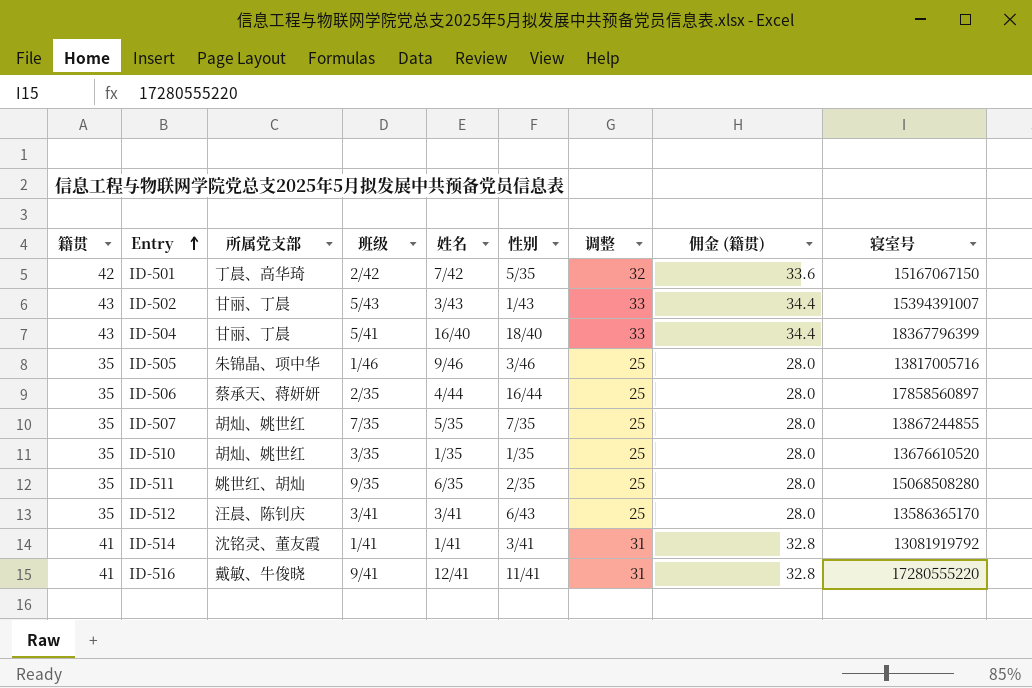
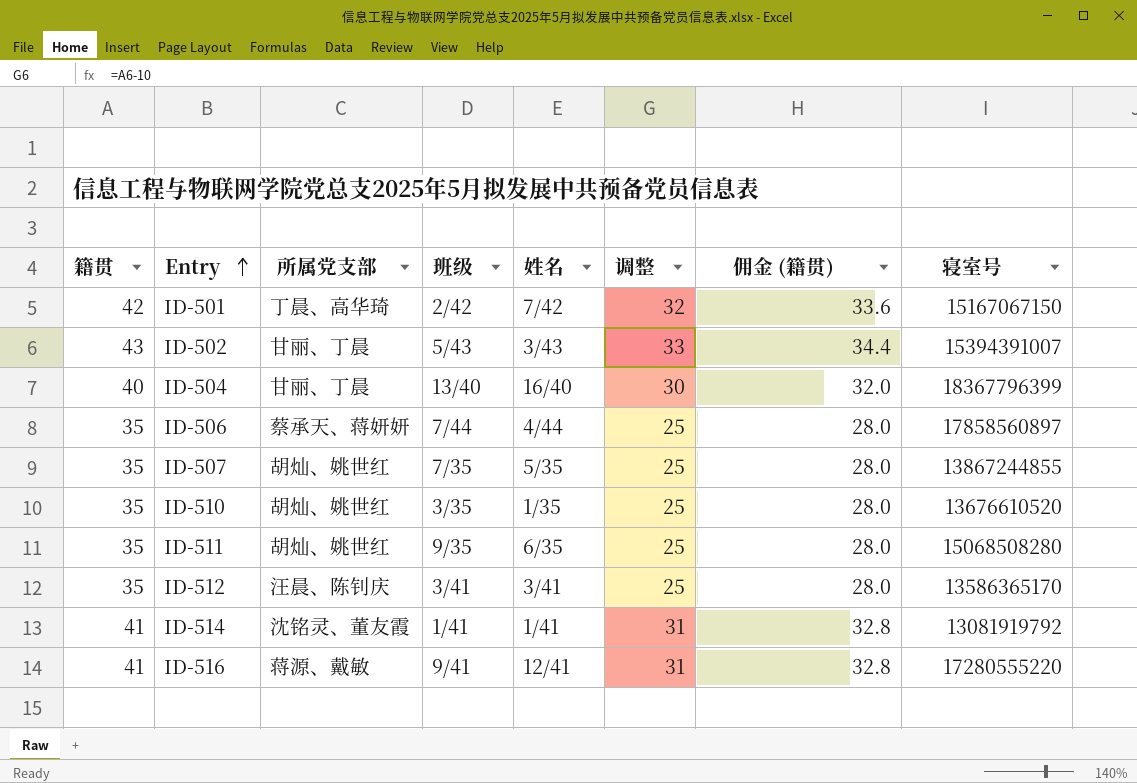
column 性别 | position: 6 -> none
row ID-505: 35 | 朱锦晶、项中华 | 1/46 | 9/46 | 3/46 | 25 | 28.0 | 13817005716 -> none
ID-504 | 籍贯: 43 -> 40
ID-504 | 班级: 5/41 -> 13/40
ID-504 | 调整: 33 -> 30
ID-504 | 佣金 (籍贯): 34.4 -> 32.0
ID-506 | 班级: 2/35 -> 7/44
ID-511 | 所属党支部: 姚世红、胡灿 -> 胡灿、姚世红
ID-516 | 所属党支部: 戴敏、牛俊晓 -> 蒋源、戴敏

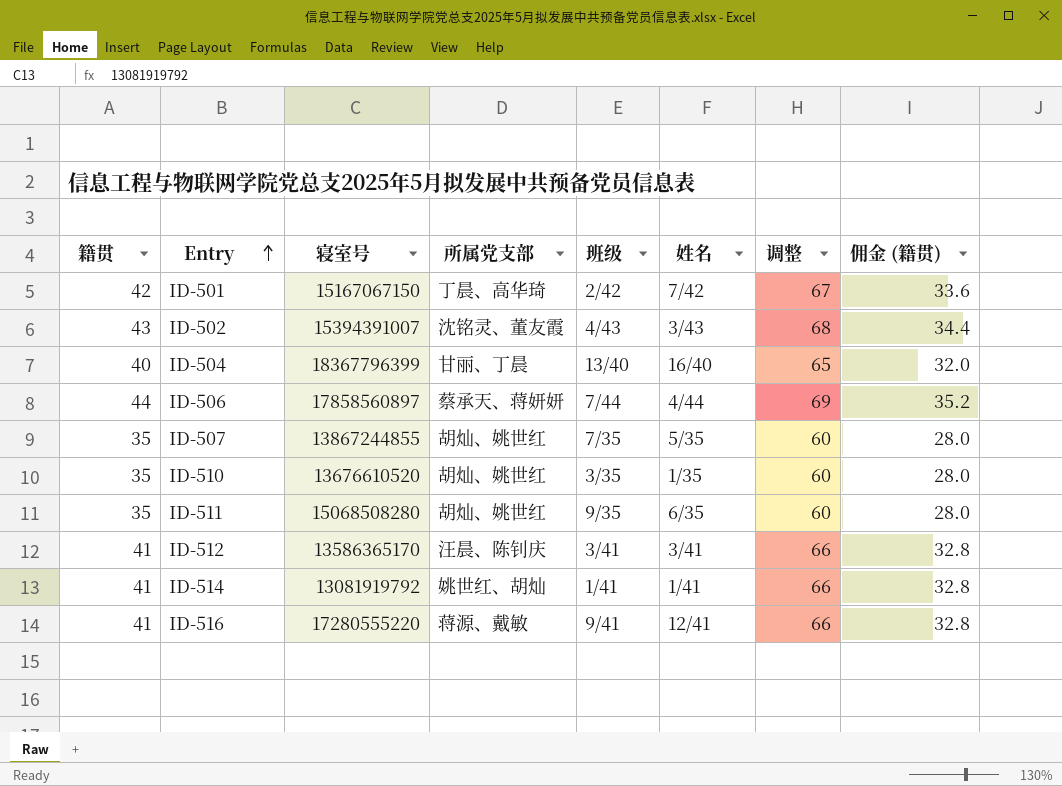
column 寝室号 | position: 8 -> 3
column 调整 | formula: [籍贯] - 10 -> [籍贯] + 25
ID-502 | 所属党支部: 甘丽、丁晨 -> 沈铭灵、董友霞
ID-502 | 班级: 5/43 -> 4/43
ID-506 | 籍贯: 35 -> 44
ID-506 | 佣金 (籍贯): 28.0 -> 35.2
ID-512 | 籍贯: 35 -> 41
ID-512 | 佣金 (籍贯): 28.0 -> 32.8
ID-514 | 所属党支部: 沈铭灵、董友霞 -> 姚世红、胡灿

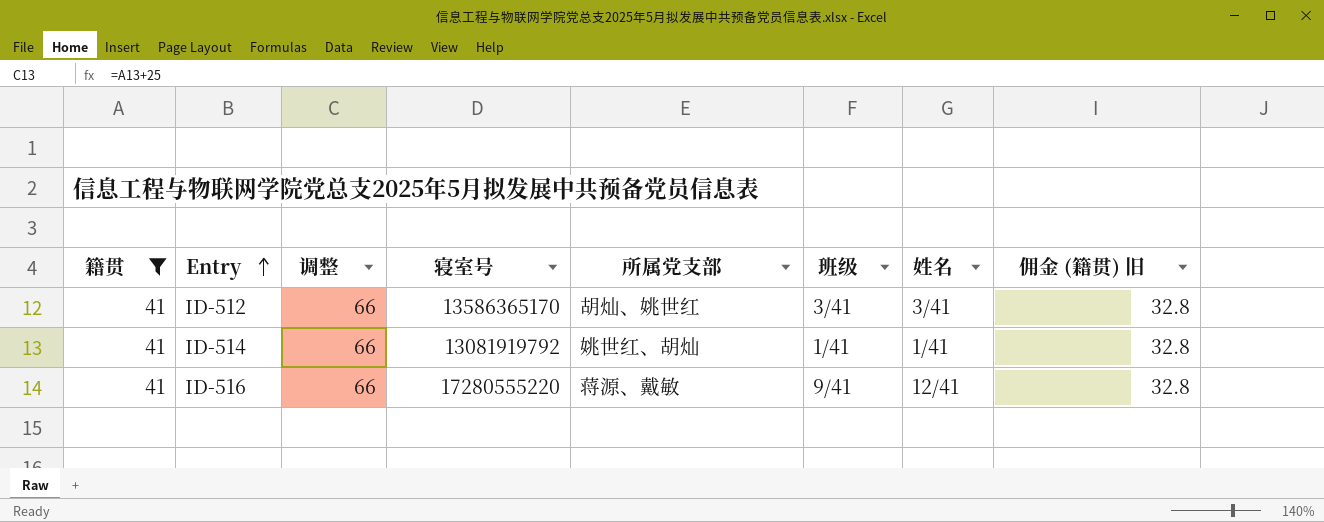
filter: none -> 籍贯 = 41
column 调整 | position: 7 -> 3
column name: 佣金 (籍贯) -> 佣金 (籍贯) 旧
ID-512 | 所属党支部: 汪晨、陈钊庆 -> 胡灿、姚世红

